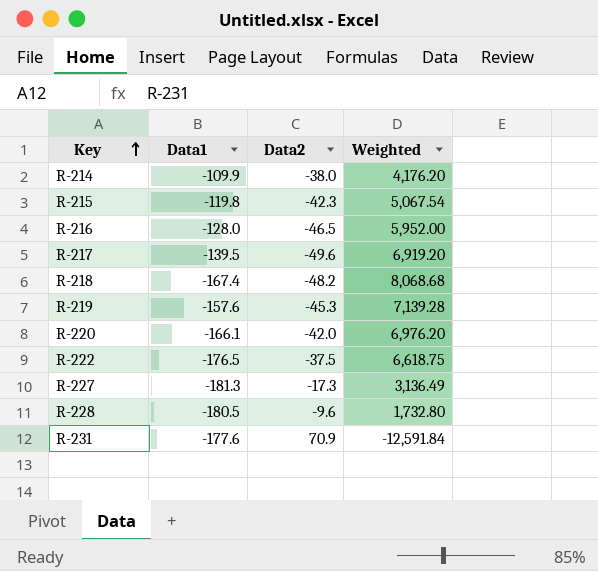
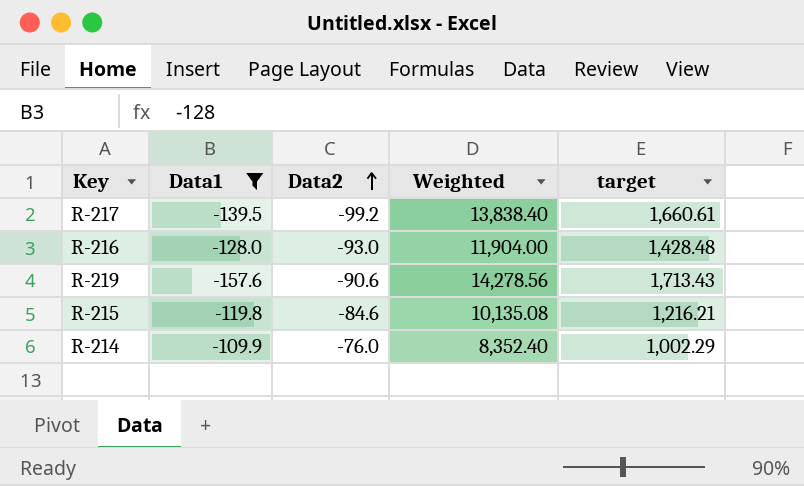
filter: none -> Data1 >= -157.6
row order: Key ascending -> Data2 ascending
column target | formula: none -> [Weighted] * 0.12
R-217 | Data2: -49.6 -> -99.2
R-217 | Weighted: 6,919.20 -> 13,838.40
R-216 | Data2: -46.5 -> -93.0
R-216 | Weighted: 5,952.00 -> 11,904.00
R-219 | Data2: -45.3 -> -90.6
R-219 | Weighted: 7,139.28 -> 14,278.56
R-215 | Data2: -42.3 -> -84.6
R-215 | Weighted: 5,067.54 -> 10,135.08
R-214 | Data2: -38.0 -> -76.0
R-214 | Weighted: 4,176.20 -> 8,352.40

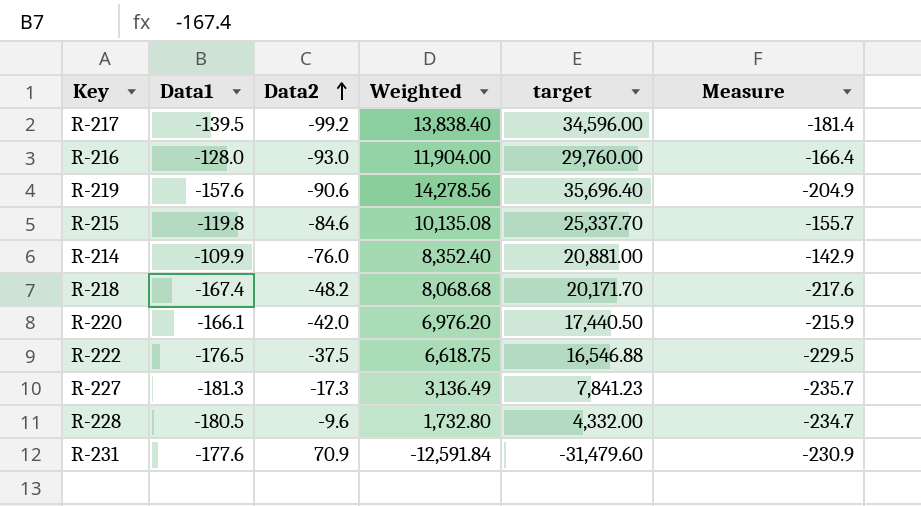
filter: Data1 >= -157.6 -> none
column target | formula: [Weighted] * 0.12 -> [Weighted] * 2.5
column Measure | formula: none -> [Data1] * 1.3

